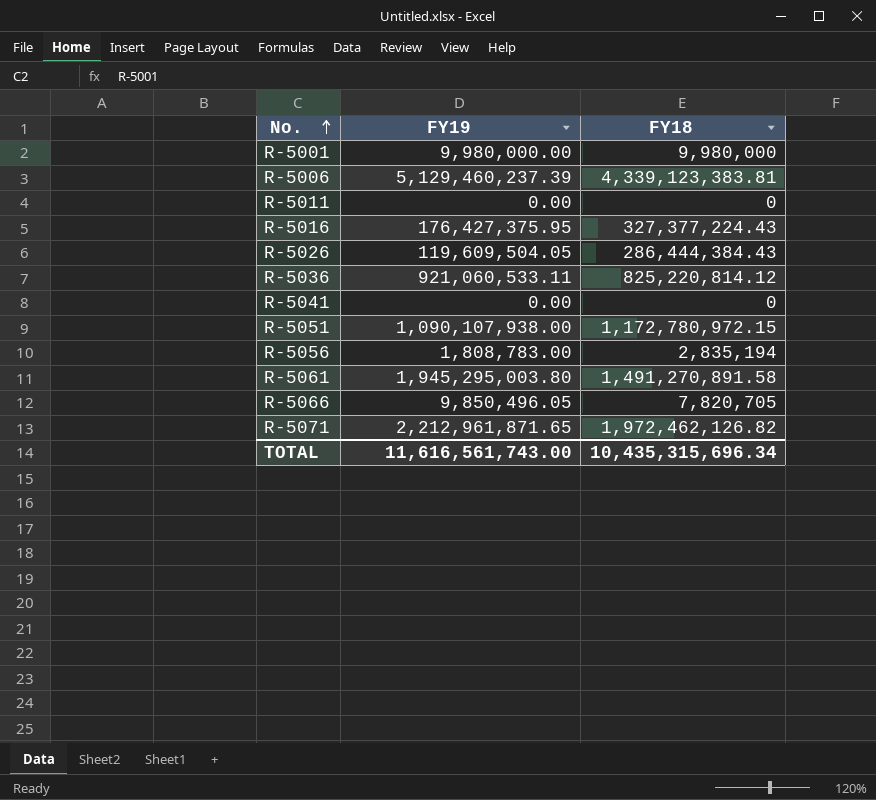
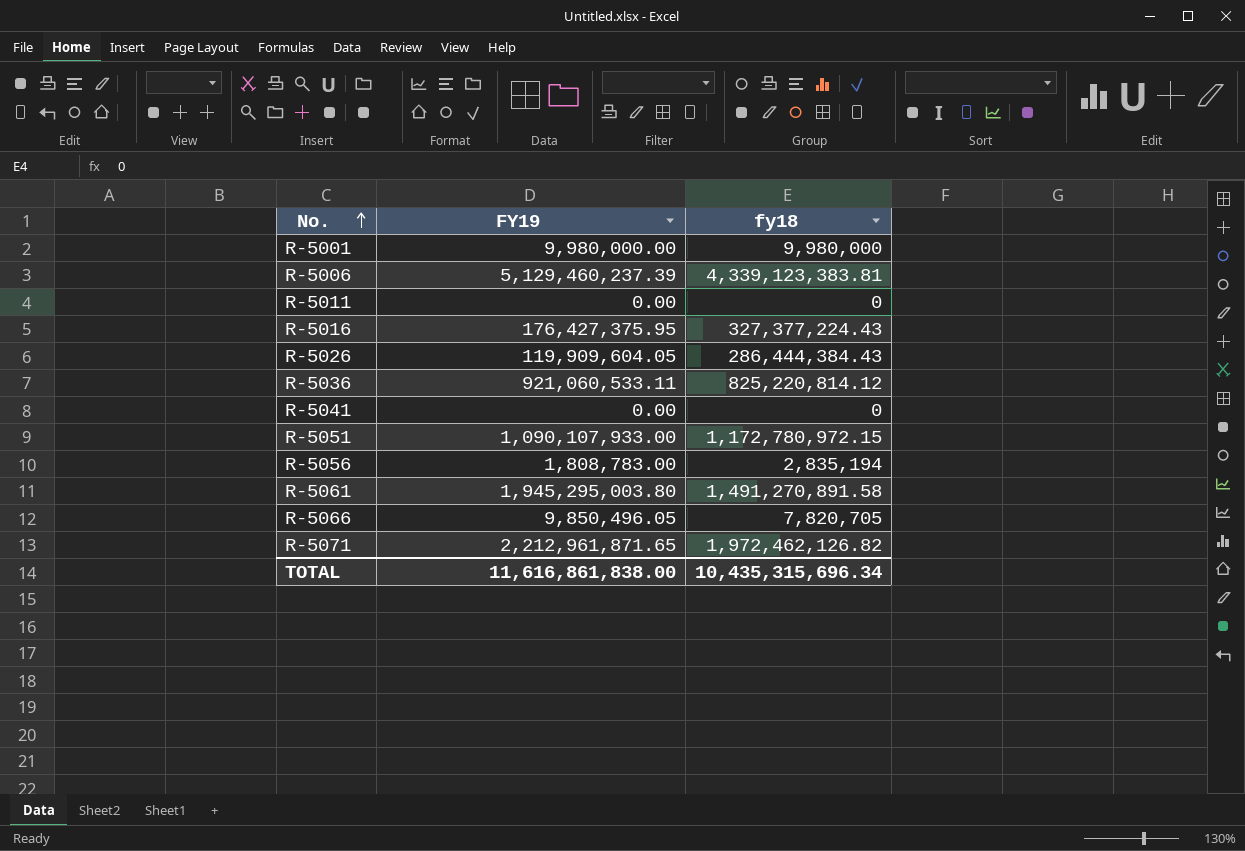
column name: FY18 -> fy18
R-5026 | FY19: 119,609,504.05 -> 119,909,604.05
R-5051 | FY19: 1,090,107,938.00 -> 1,090,107,933.00
TOTAL | FY19: 11,616,561,743.00 -> 11,616,861,838.00

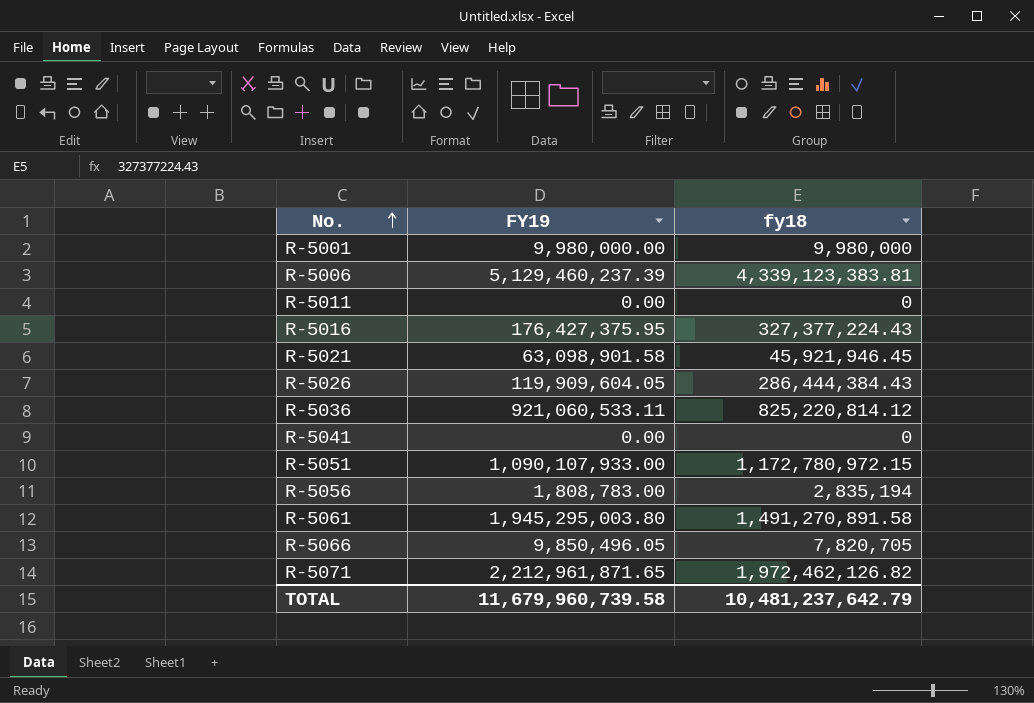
row R-5021: none -> 63,098,901.58 | 45,921,946.45
TOTAL | FY19: 11,616,861,838.00 -> 11,679,960,739.58
TOTAL | fy18: 10,435,315,696.34 -> 10,481,237,642.79

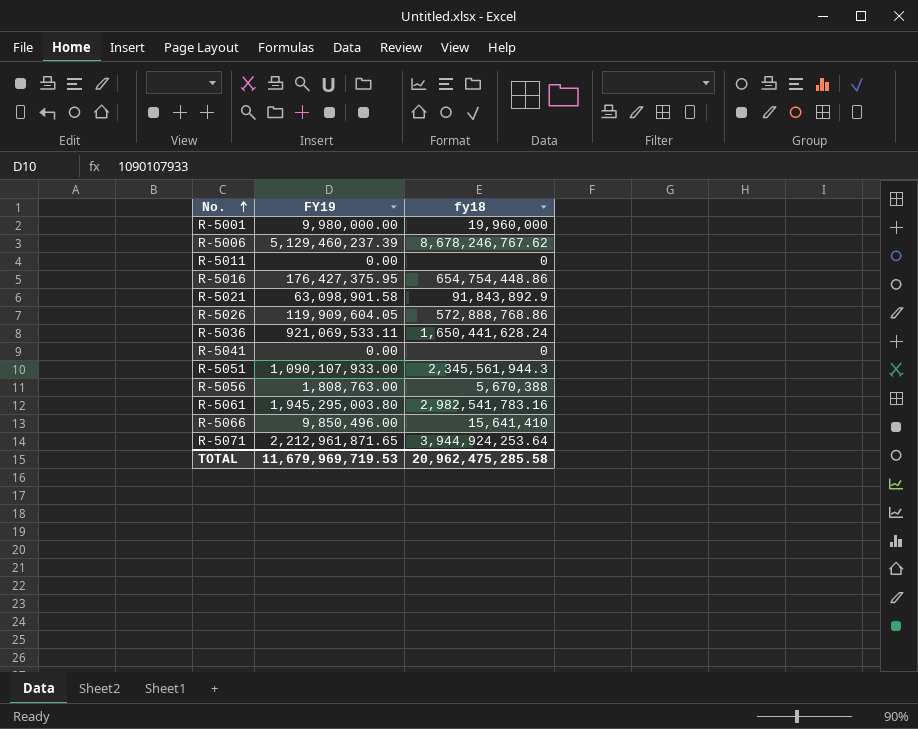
R-5001 | fy18: 9,980,000 -> 19,960,000
R-5006 | fy18: 4,339,123,383.81 -> 8,678,246,767.62
R-5016 | fy18: 327,377,224.43 -> 654,754,448.86
R-5021 | fy18: 45,921,946.45 -> 91,843,892.9
R-5026 | fy18: 286,444,384.43 -> 572,888,768.86
R-5036 | FY19: 921,060,533.11 -> 921,069,533.11
R-5036 | fy18: 825,220,814.12 -> 1,650,441,628.24
R-5051 | fy18: 1,172,780,972.15 -> 2,345,561,944.3
R-5056 | FY19: 1,808,783.00 -> 1,808,763.00
R-5056 | fy18: 2,835,194 -> 5,670,388
R-5061 | fy18: 1,491,270,891.58 -> 2,982,541,783.16
R-5066 | FY19: 9,850,496.05 -> 9,850,496.00
R-5066 | fy18: 7,820,705 -> 15,641,410
R-5071 | fy18: 1,972,462,126.82 -> 3,944,924,253.64
TOTAL | FY19: 11,679,960,739.58 -> 11,679,969,719.53
TOTAL | fy18: 10,481,237,642.79 -> 20,962,475,285.58

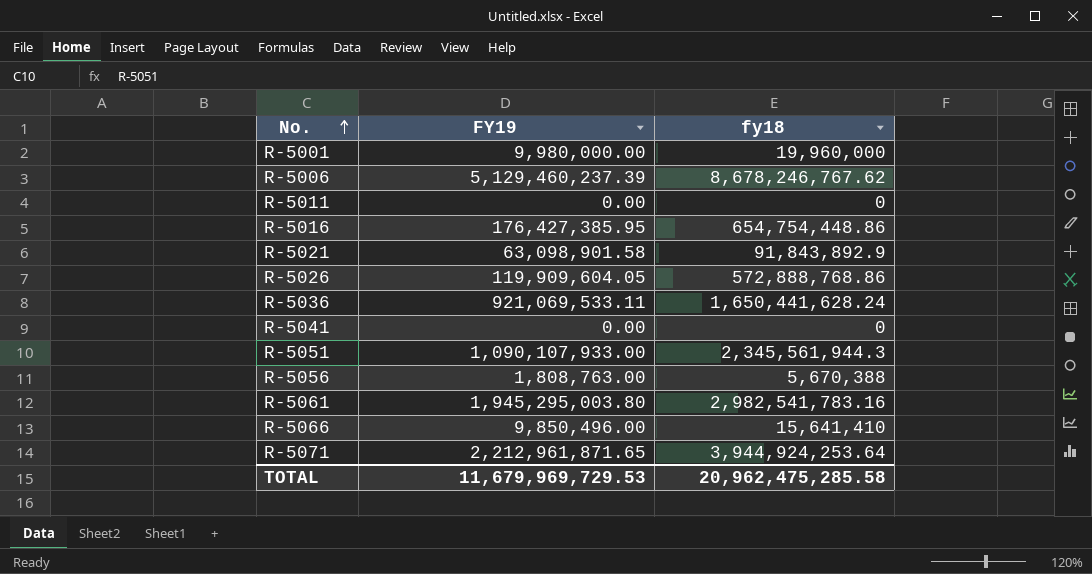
R-5016 | FY19: 176,427,375.95 -> 176,427,385.95
TOTAL | FY19: 11,679,969,719.53 -> 11,679,969,729.53

